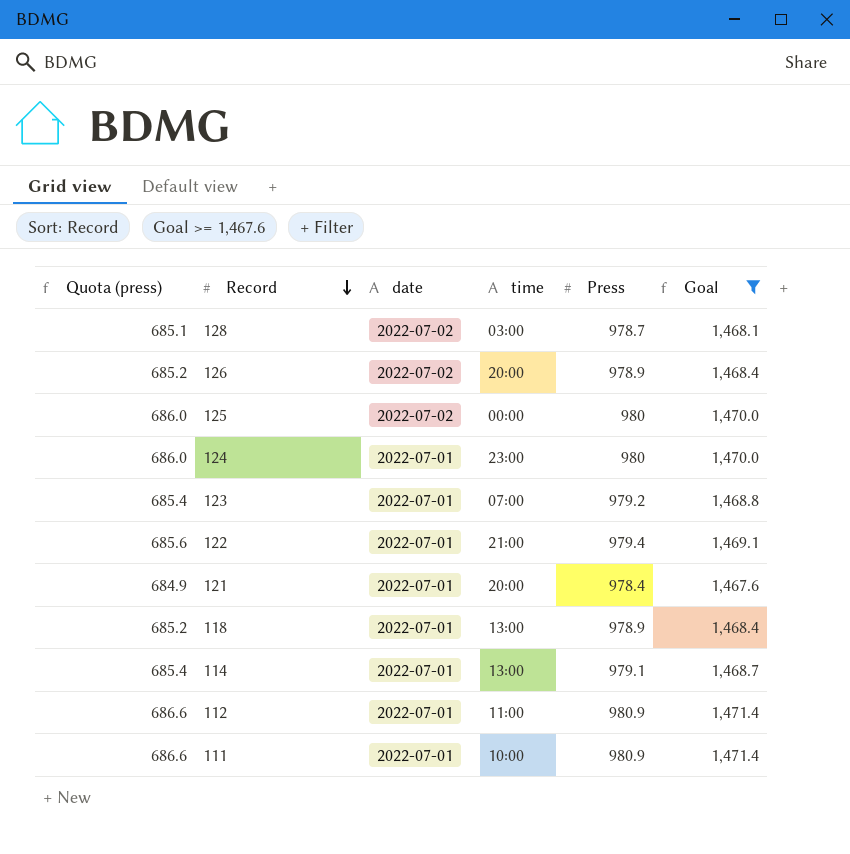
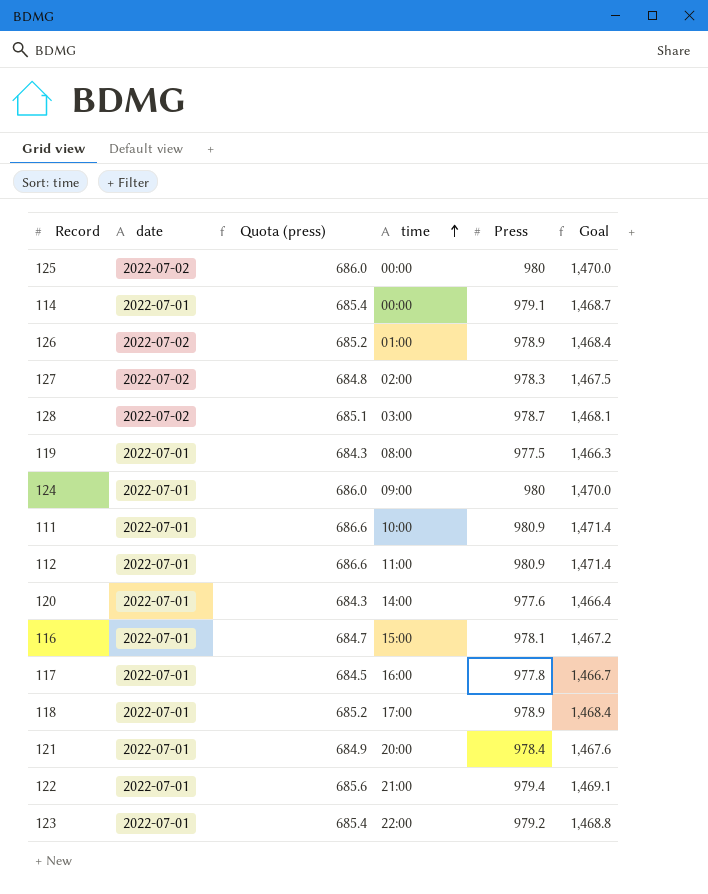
filter: Goal >= 1,467.6 -> none
row order: Record descending -> time ascending
column Quota (press) | position: 1 -> 3
114 | time: 13:00 -> 00:00
126 | time: 20:00 -> 01:00
124 | time: 23:00 -> 09:00
118 | time: 13:00 -> 17:00
123 | time: 07:00 -> 22:00

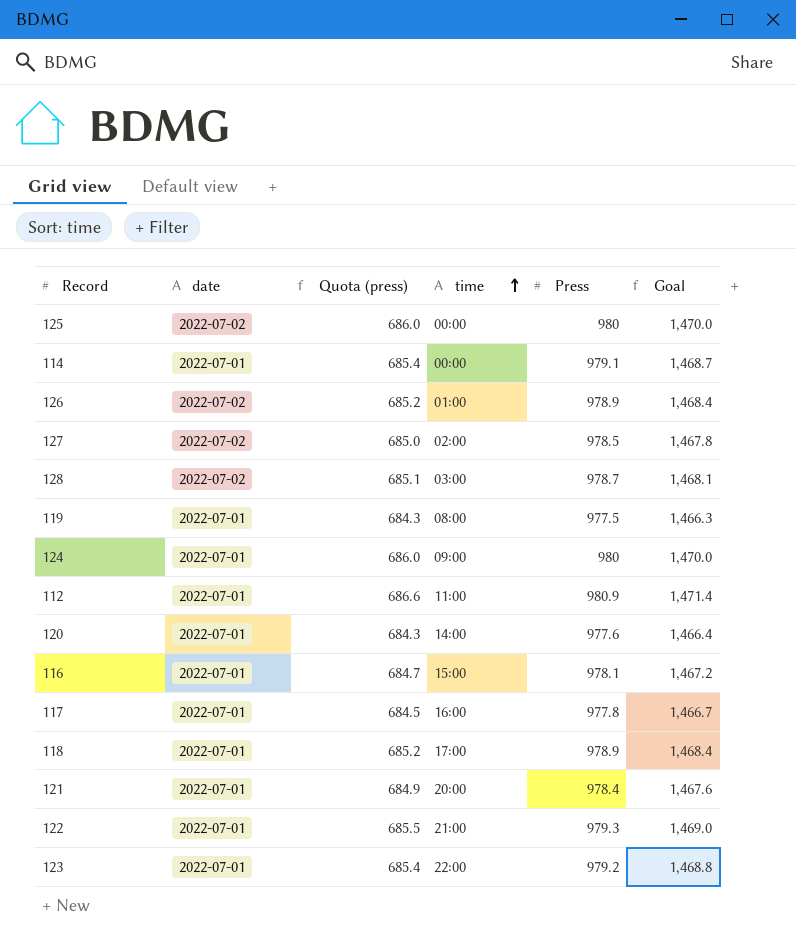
row 111: 2022-07-01 | 686.6 | 10:00 | 980.9 | 1,471.4 -> none
127 | Quota (press): 684.8 -> 685.0
127 | Press: 978.3 -> 978.5
127 | Goal: 1,467.5 -> 1,467.8
122 | Quota (press): 685.6 -> 685.5
122 | Press: 979.4 -> 979.3
122 | Goal: 1,469.1 -> 1,469.0

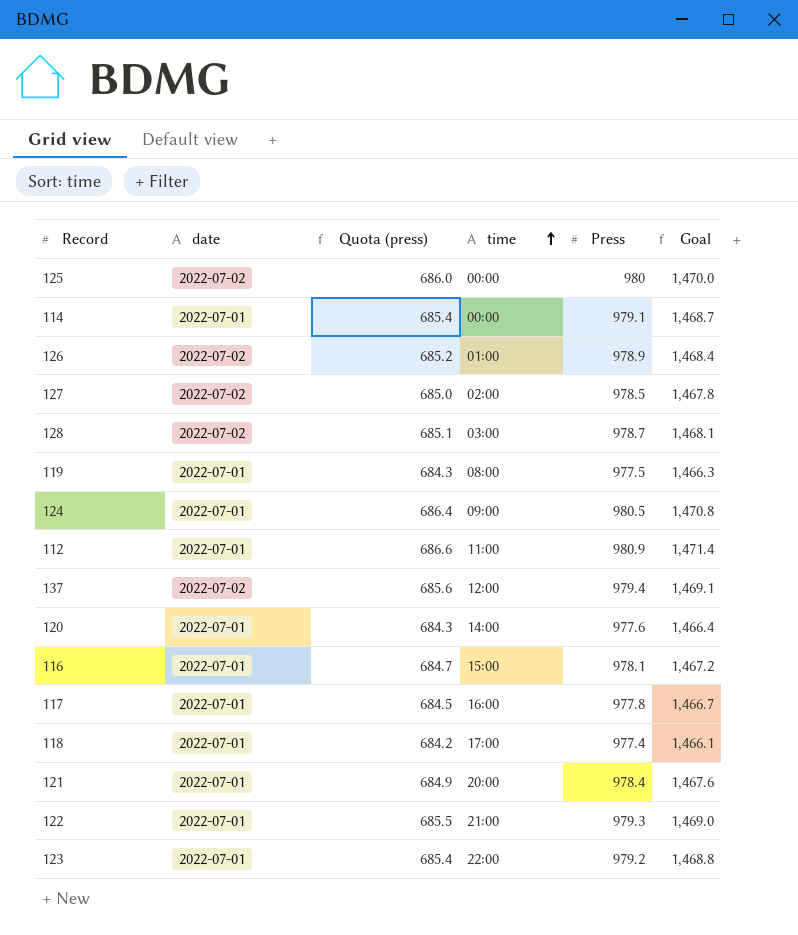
124 | Quota (press): 686.0 -> 686.4
124 | Press: 980 -> 980.5
124 | Goal: 1,470.0 -> 1,470.8
row 137: none -> 2022-07-02 | 685.6 | 12:00 | 979.4 | 1,469.1
118 | Quota (press): 685.2 -> 684.2
118 | Press: 978.9 -> 977.4
118 | Goal: 1,468.4 -> 1,466.1

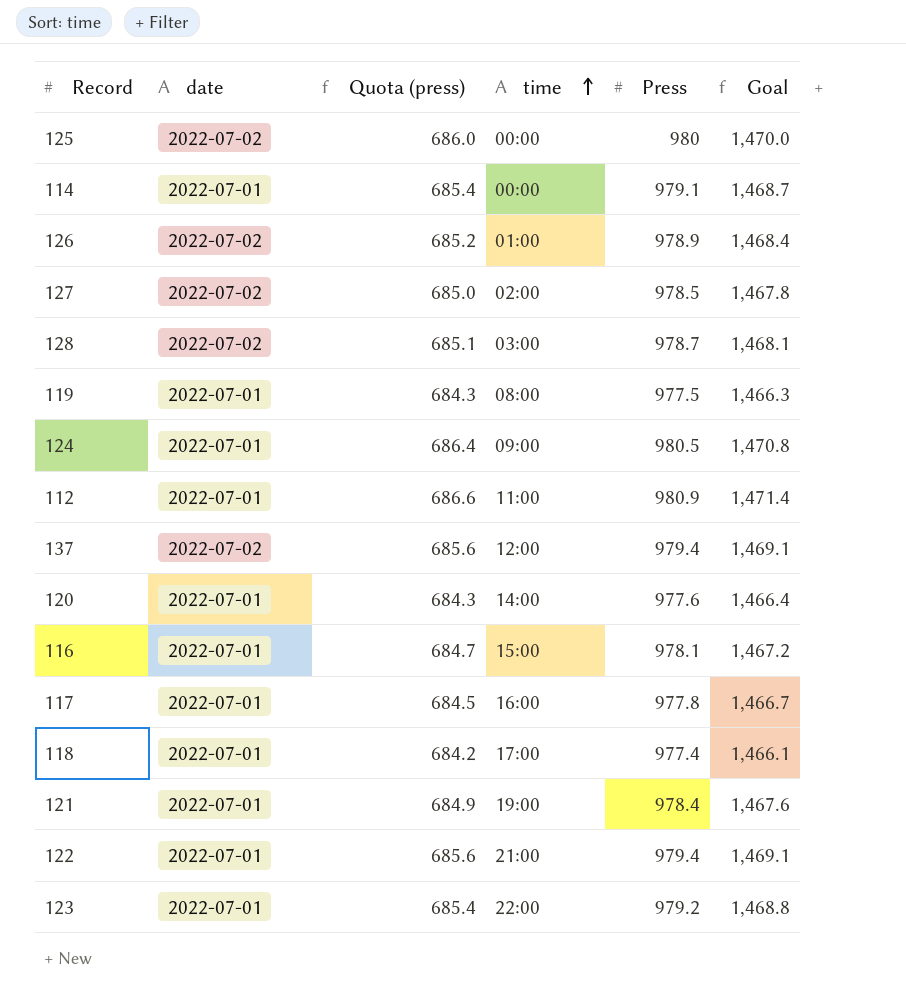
121 | time: 20:00 -> 19:00
122 | Quota (press): 685.5 -> 685.6
122 | Press: 979.3 -> 979.4
122 | Goal: 1,469.0 -> 1,469.1

